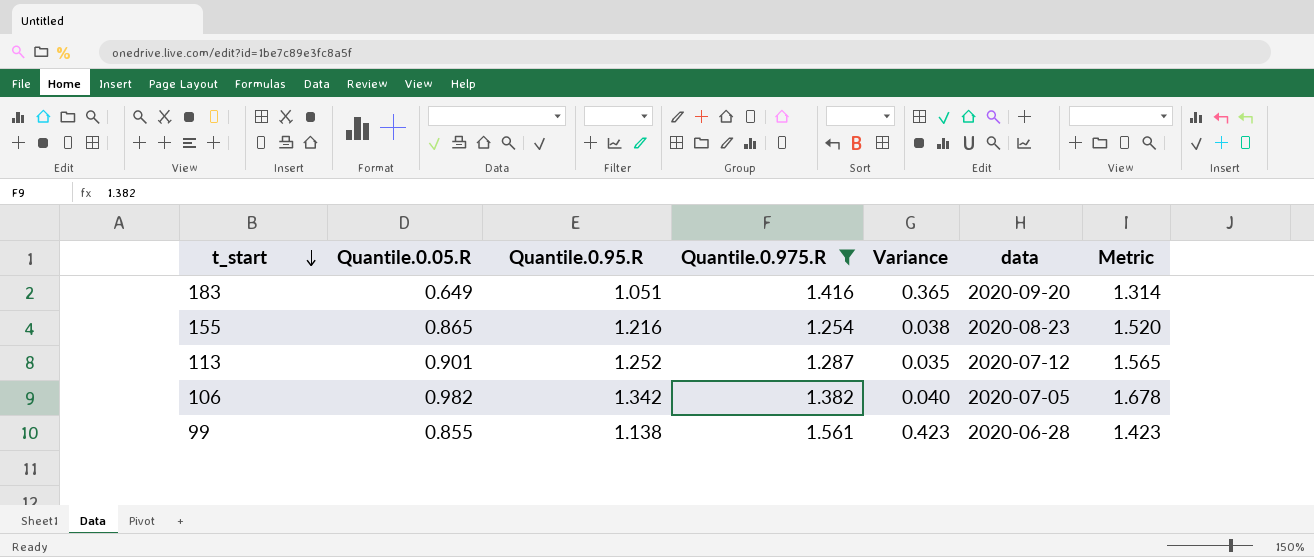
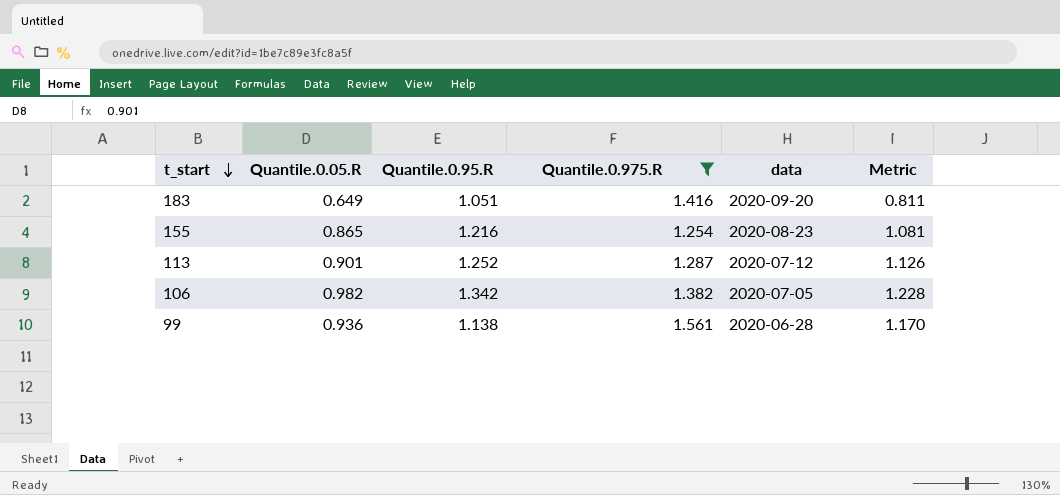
column Variance | formula: [Quantile.0.975.R] - [Quantile.0.95.R] -> none
column Metric | formula: [Quantile.0.95.R] * 1.25 -> [Quantile.0.05.R] * 1.25
99 | Quantile.0.05.R: 0.855 -> 0.936

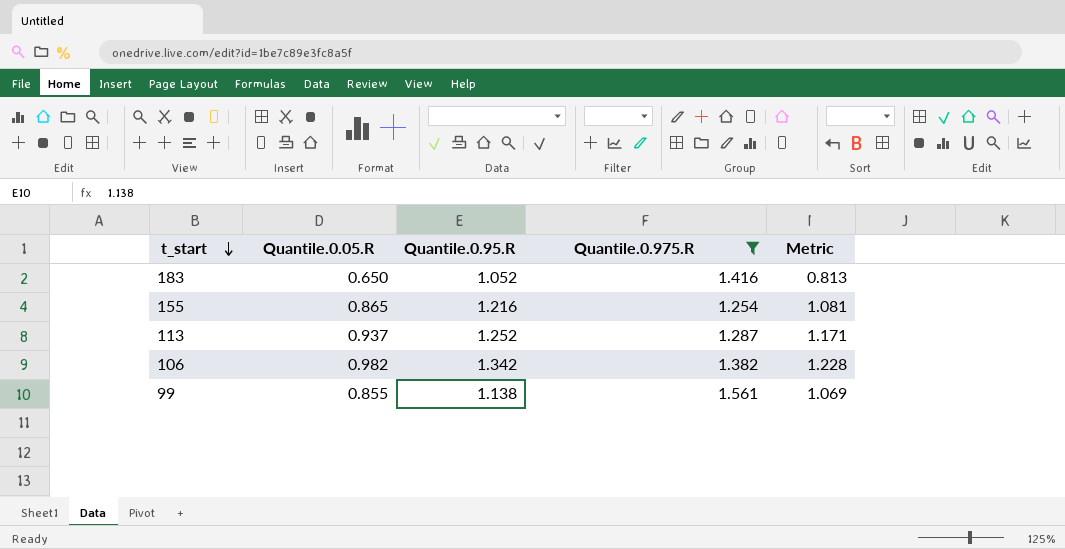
column data | position: 5 -> none
183 | Quantile.0.05.R: 0.649 -> 0.650
183 | Quantile.0.95.R: 1.051 -> 1.052
183 | Metric: 0.811 -> 0.813
113 | Quantile.0.05.R: 0.901 -> 0.937
113 | Metric: 1.126 -> 1.171
99 | Quantile.0.05.R: 0.936 -> 0.855
99 | Metric: 1.170 -> 1.069

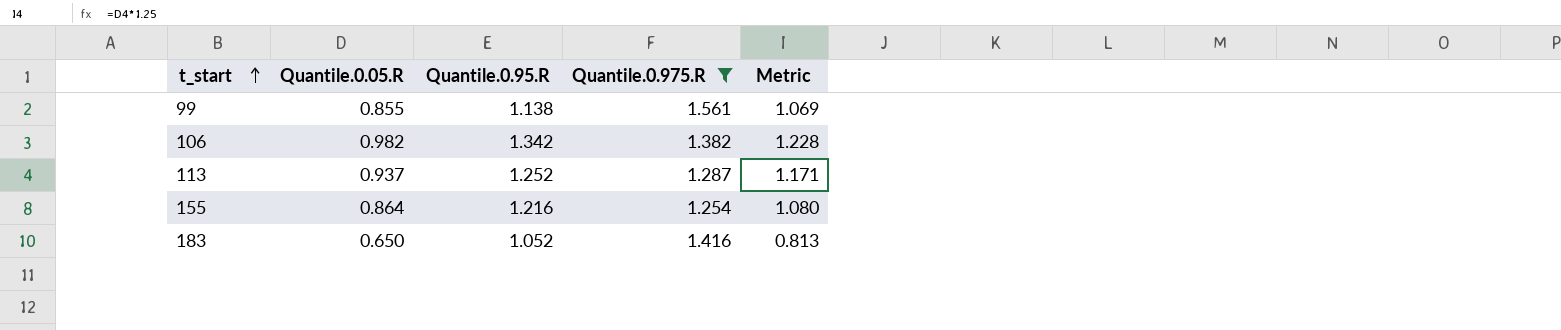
row order: t_start descending -> t_start ascending
155 | Quantile.0.05.R: 0.865 -> 0.864
155 | Metric: 1.081 -> 1.080

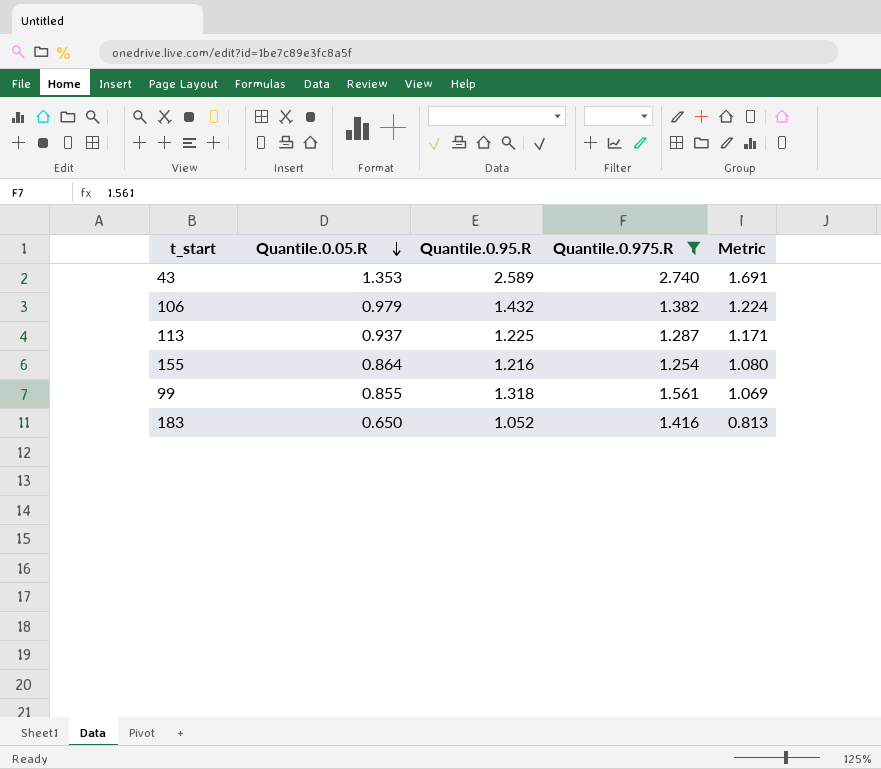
row order: t_start ascending -> Quantile.0.05.R descending
row 43: none -> 1.353 | 2.589 | 2.740 | 1.691
106 | Quantile.0.05.R: 0.982 -> 0.979
106 | Quantile.0.95.R: 1.342 -> 1.432
106 | Metric: 1.228 -> 1.224
113 | Quantile.0.95.R: 1.252 -> 1.225
99 | Quantile.0.95.R: 1.138 -> 1.318

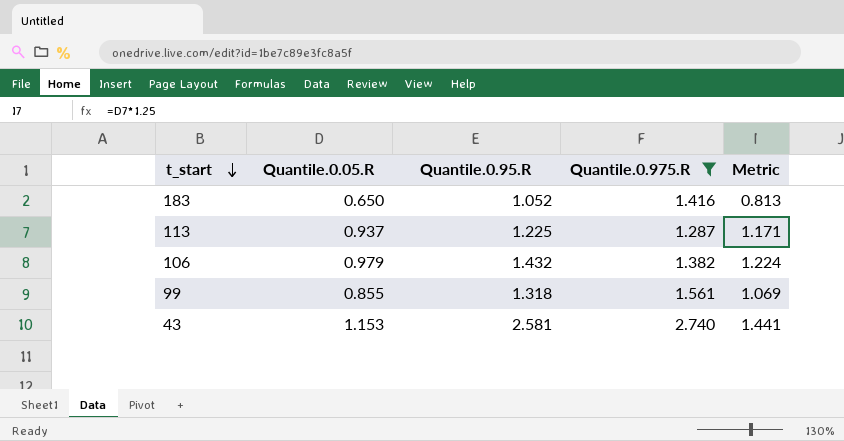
row order: Quantile.0.05.R descending -> t_start descending
row 155: 0.864 | 1.216 | 1.254 | 1.080 -> none
43 | Quantile.0.05.R: 1.353 -> 1.153
43 | Quantile.0.95.R: 2.589 -> 2.581
43 | Metric: 1.691 -> 1.441

